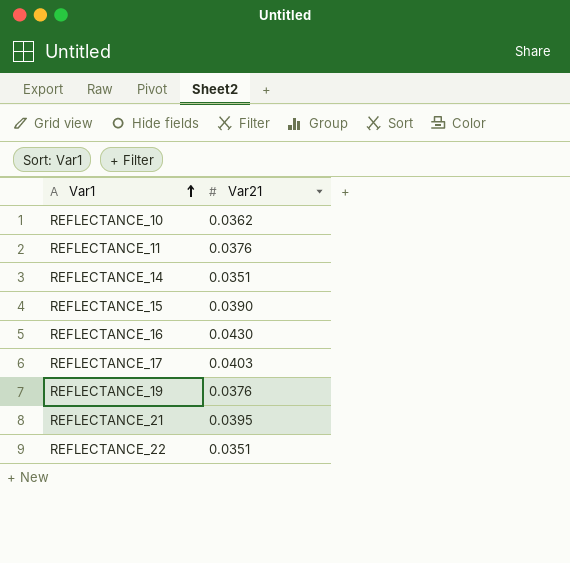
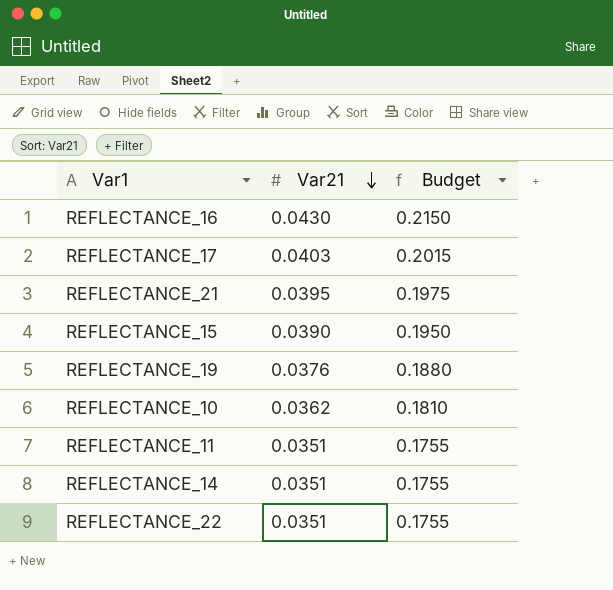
row order: Var1 ascending -> Var21 descending
column Budget | formula: none -> [Var21] * 5
REFLECTANCE_11 | Var21: 0.0376 -> 0.0351

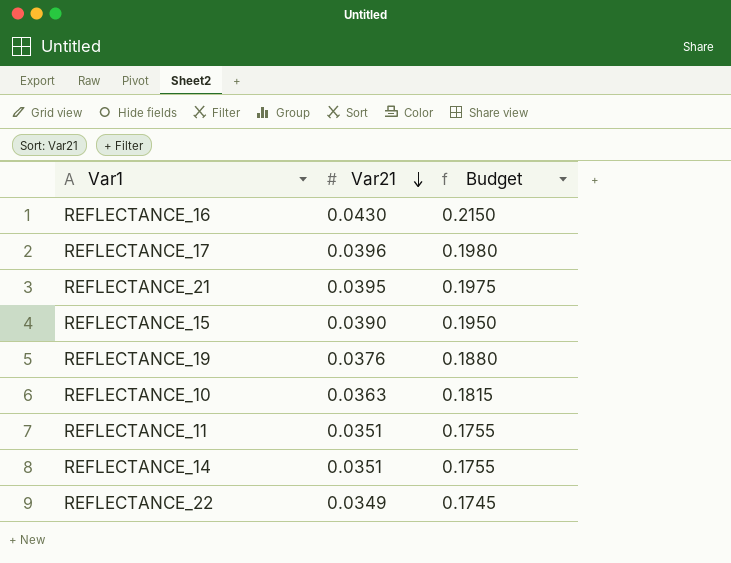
REFLECTANCE_17 | Var21: 0.0403 -> 0.0396
REFLECTANCE_17 | Budget: 0.2015 -> 0.1980
REFLECTANCE_10 | Var21: 0.0362 -> 0.0363
REFLECTANCE_10 | Budget: 0.1810 -> 0.1815
REFLECTANCE_22 | Var21: 0.0351 -> 0.0349
REFLECTANCE_22 | Budget: 0.1755 -> 0.1745

